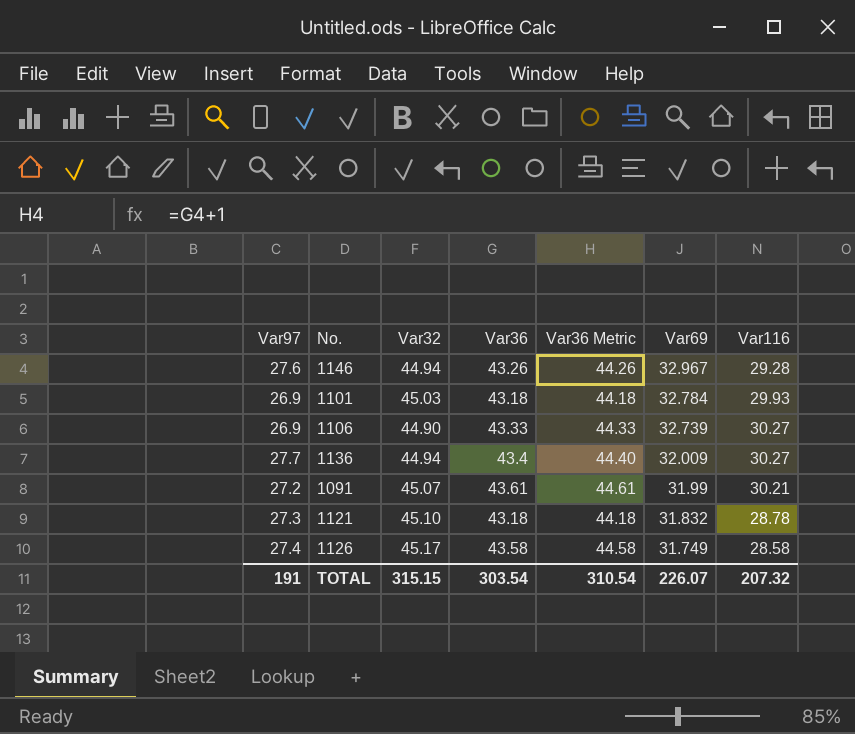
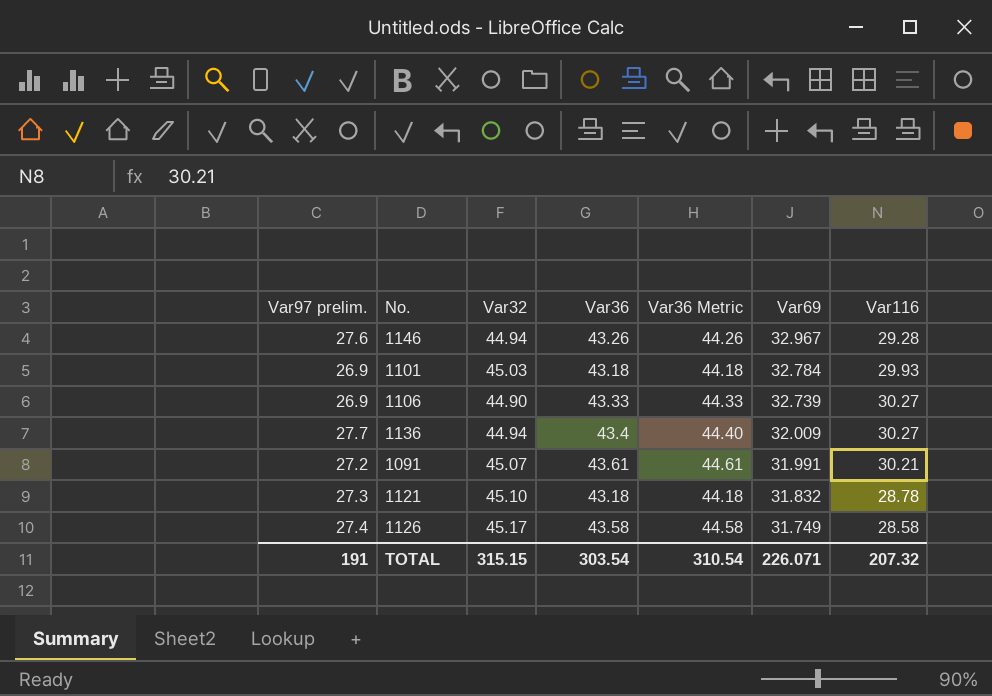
column name: Var97 -> Var97 prelim.
1091 | Var69: 31.99 -> 31.991
TOTAL | Var69: 226.07 -> 226.071

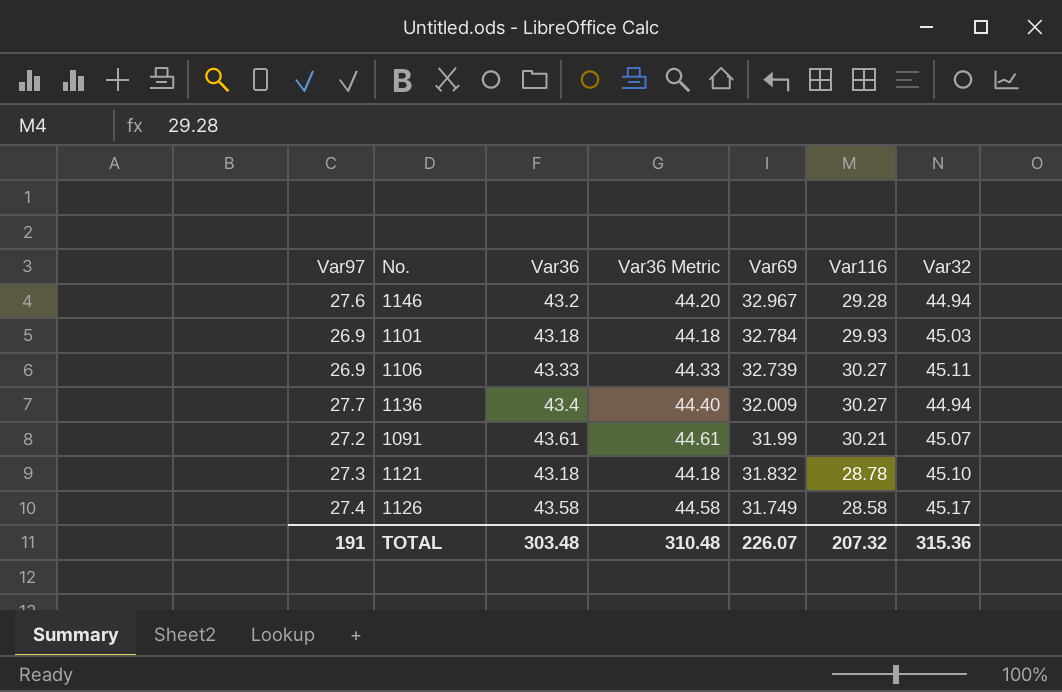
column name: Var97 prelim. -> Var97
column Var32 | position: 3 -> 7
1146 | Var36: 43.26 -> 43.2
1146 | Var36 Metric: 44.26 -> 44.20
1106 | Var32: 44.90 -> 45.11
1091 | Var69: 31.991 -> 31.99
TOTAL | Var36: 303.54 -> 303.48
TOTAL | Var36 Metric: 310.54 -> 310.48
TOTAL | Var69: 226.071 -> 226.07
TOTAL | Var32: 315.15 -> 315.36

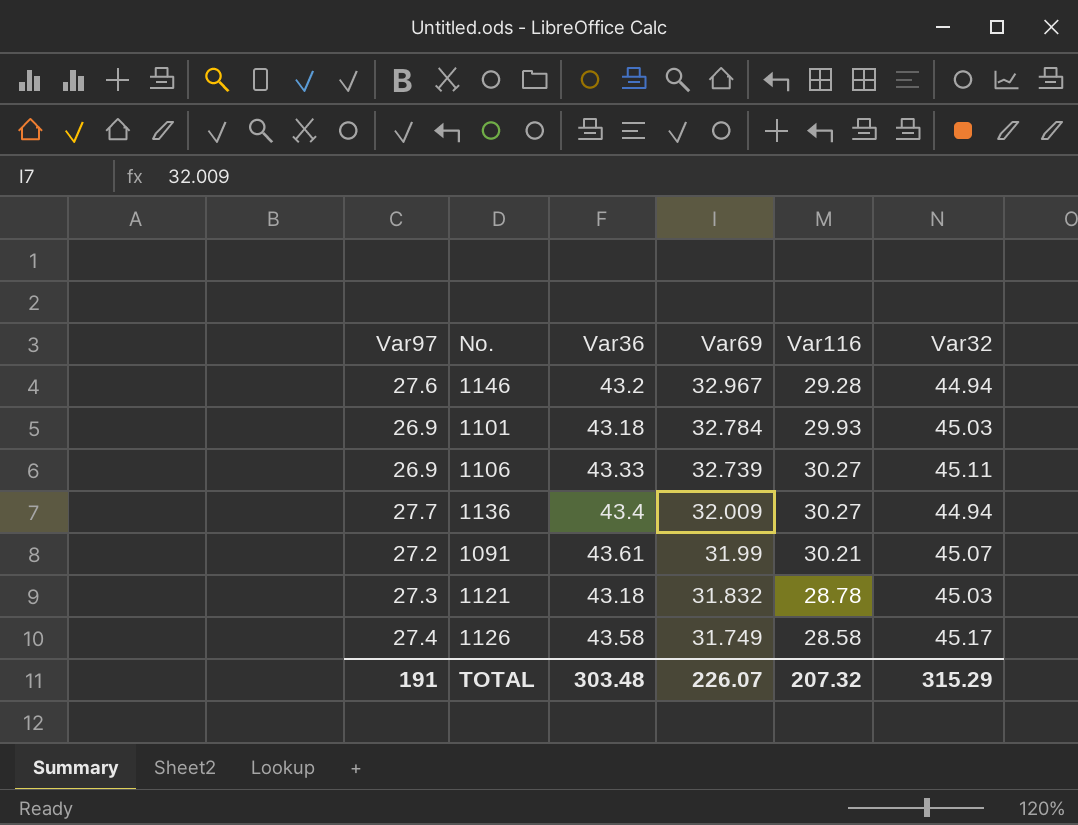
column Var36 Metric | formula: [Var36] + 1 -> none
1121 | Var32: 45.10 -> 45.03
TOTAL | Var32: 315.36 -> 315.29

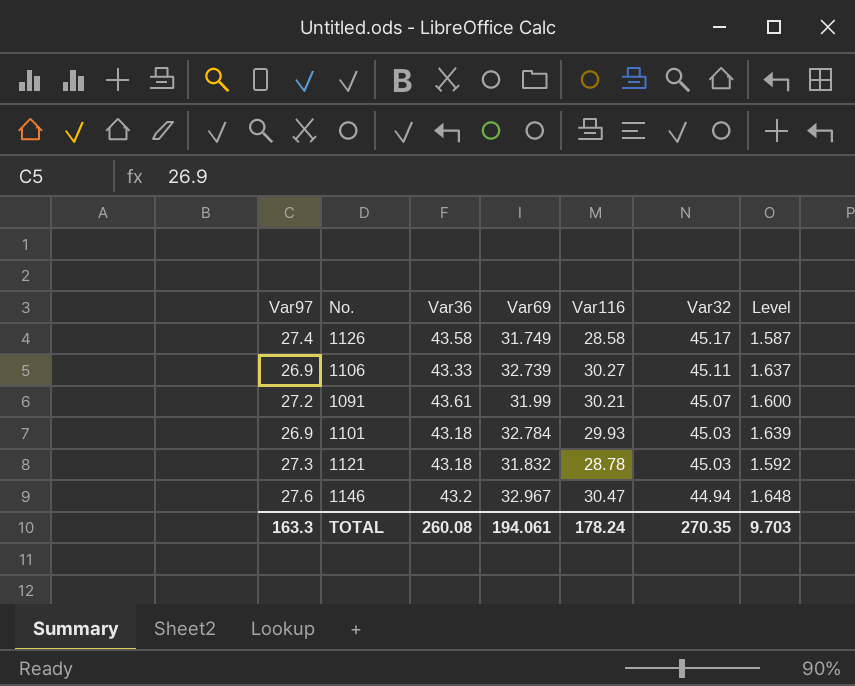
row order: Var69 descending -> Var32 descending
column Level | formula: none -> [Var69] * 0.05
row 1136: 27.7 | 43.4 | 32.009 | 30.27 | 44.94 -> none
1146 | Var116: 29.28 -> 30.47
TOTAL | Var97: 191 -> 163.3
TOTAL | Var36: 303.48 -> 260.08
TOTAL | Var69: 226.07 -> 194.061
TOTAL | Var116: 207.32 -> 178.24
TOTAL | Var32: 315.29 -> 270.35

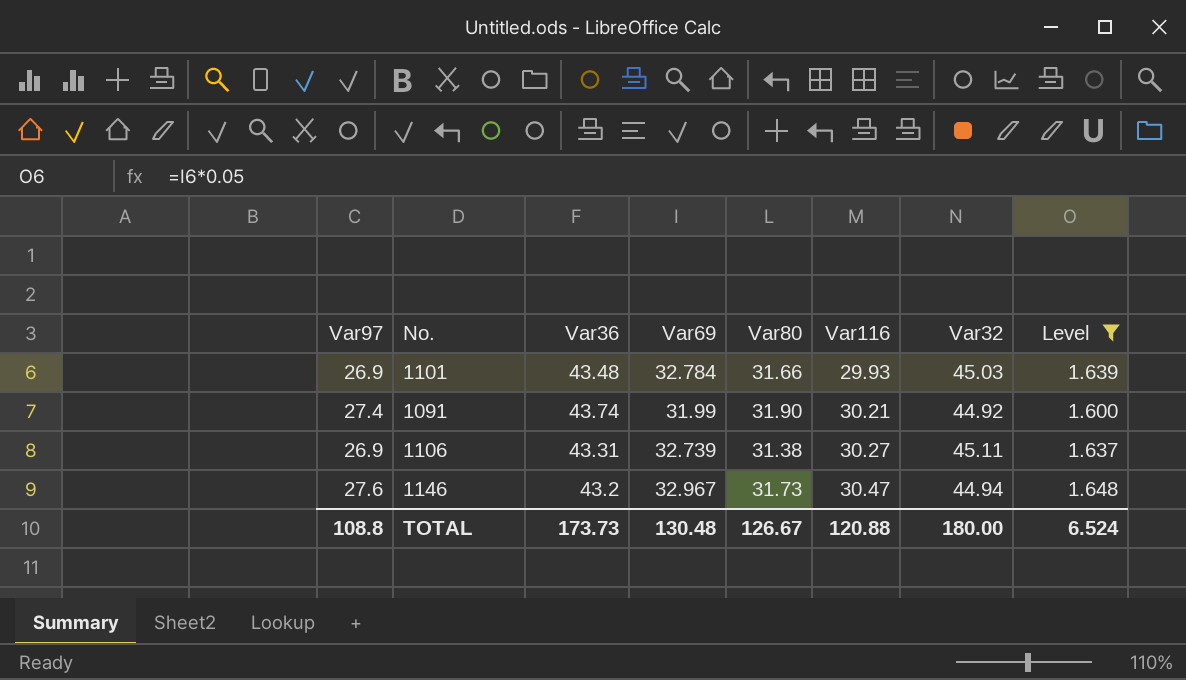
filter: none -> Level >= 1.600
row order: Var32 descending -> Var116 ascending
column Var80 | position: none -> 5
1101 | Var36: 43.18 -> 43.48
1091 | Var97: 27.2 -> 27.4
1091 | Var36: 43.61 -> 43.74
1091 | Var32: 45.07 -> 44.92
1106 | Var36: 43.33 -> 43.31
TOTAL | Var97: 163.3 -> 108.8
TOTAL | Var36: 260.08 -> 173.73
TOTAL | Var69: 194.061 -> 130.48
TOTAL | Var116: 178.24 -> 120.88
TOTAL | Var32: 270.35 -> 180.00
TOTAL | Level: 9.703 -> 6.524

